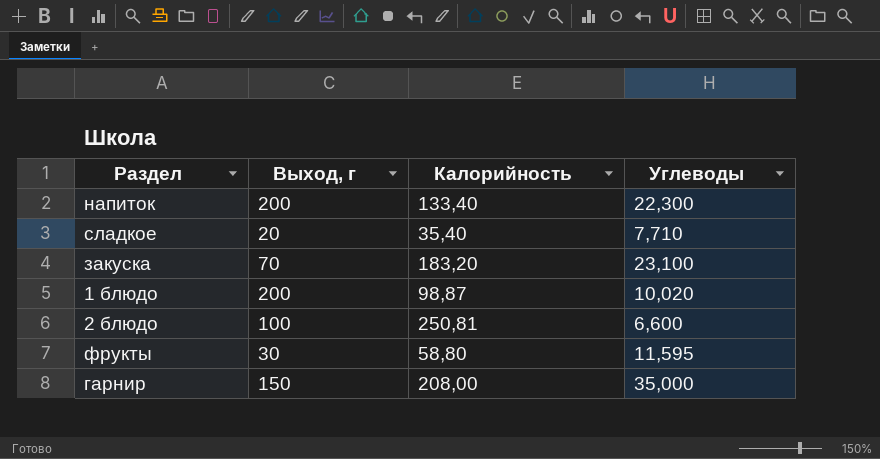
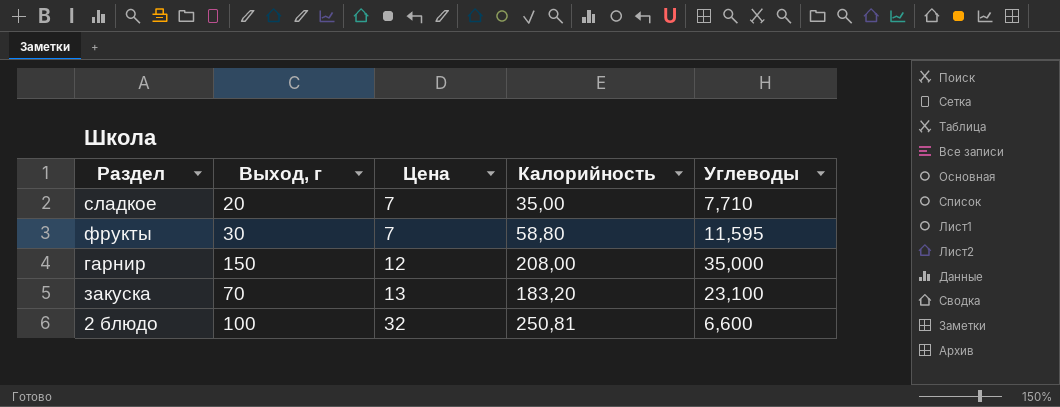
row order: none -> Цена ascending
column Цена | position: none -> 3
row напиток: 200 | 133,40 | 22,300 -> none
row 1 блюдо: 200 | 98,87 | 10,020 -> none
сладкое | Калорийность: 35,40 -> 35,00

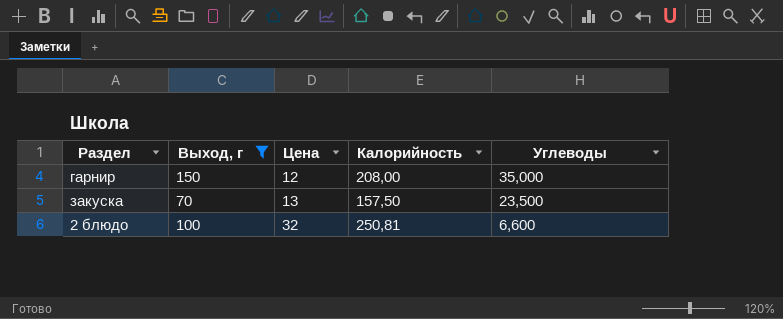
filter: none -> Выход, г >= 70
закуска | Калорийность: 183,20 -> 157,50
закуска | Углеводы: 23,100 -> 23,500

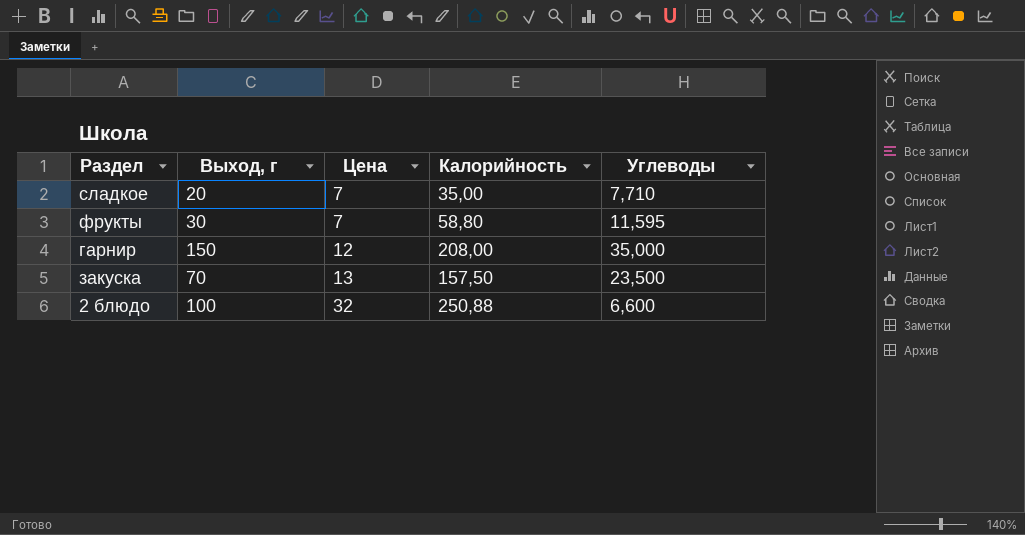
filter: Выход, г >= 70 -> none
2 блюдо | Калорийность: 250,81 -> 250,88

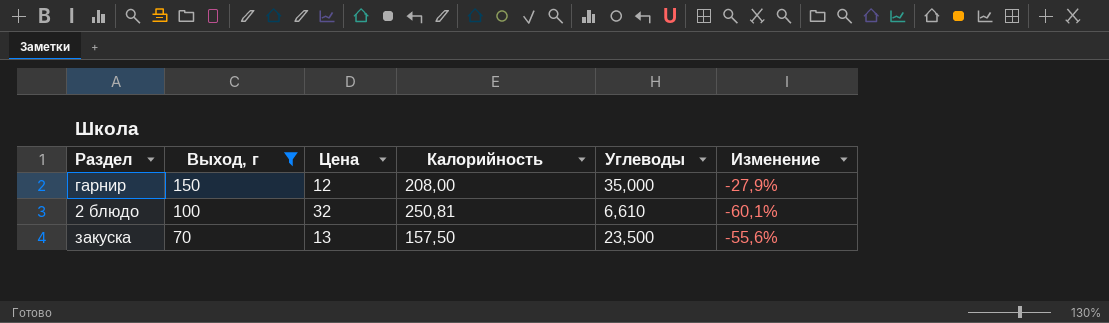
filter: none -> Выход, г >= 70
row order: Цена ascending -> Выход, г descending
column Изменение | formula: none -> ([Выход, г] - [Калорийность]) / [Калорийность]
2 блюдо | Калорийность: 250,88 -> 250,81
2 блюдо | Углеводы: 6,600 -> 6,610

